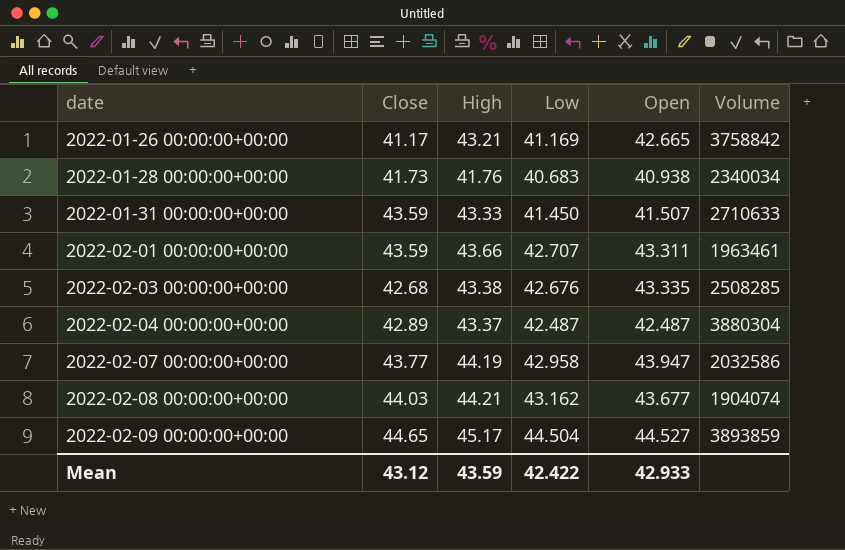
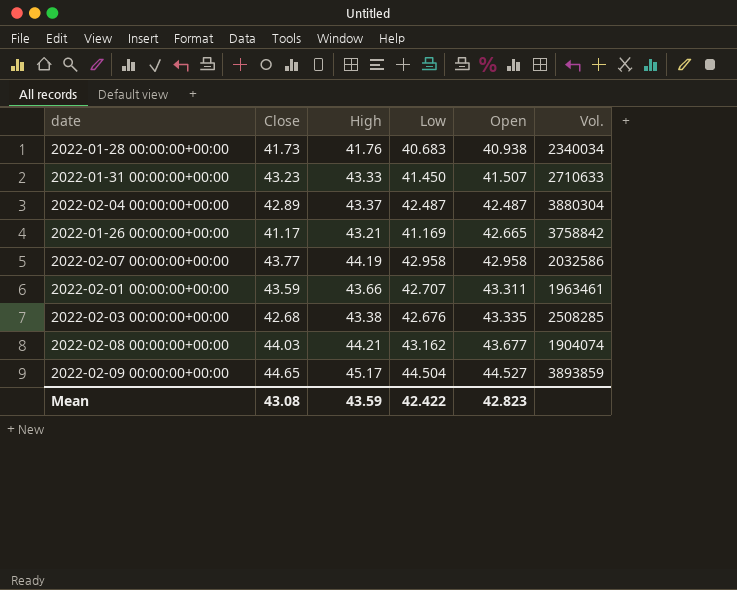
row order: date ascending -> Open ascending
column name: Volume -> Vol.
2022-01-31 00:00:00+00:00 | Close: 43.59 -> 43.23
2022-02-07 00:00:00+00:00 | Open: 43.947 -> 42.958
Mean | Close: 43.12 -> 43.08
Mean | Open: 42.933 -> 42.823

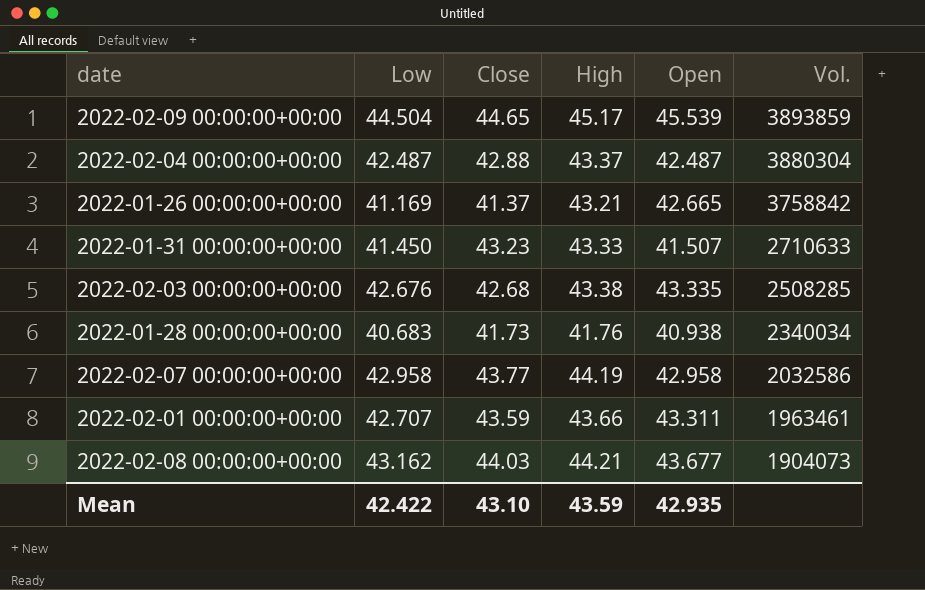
row order: Open ascending -> Vol. descending
column Low | position: 4 -> 2
2022-02-09 00:00:00+00:00 | Open: 44.527 -> 45.539
2022-02-04 00:00:00+00:00 | Close: 42.89 -> 42.88
2022-01-26 00:00:00+00:00 | Close: 41.17 -> 41.37
2022-02-08 00:00:00+00:00 | Vol.: 1904074 -> 1904073
Mean | Close: 43.08 -> 43.10
Mean | Open: 42.823 -> 42.935

